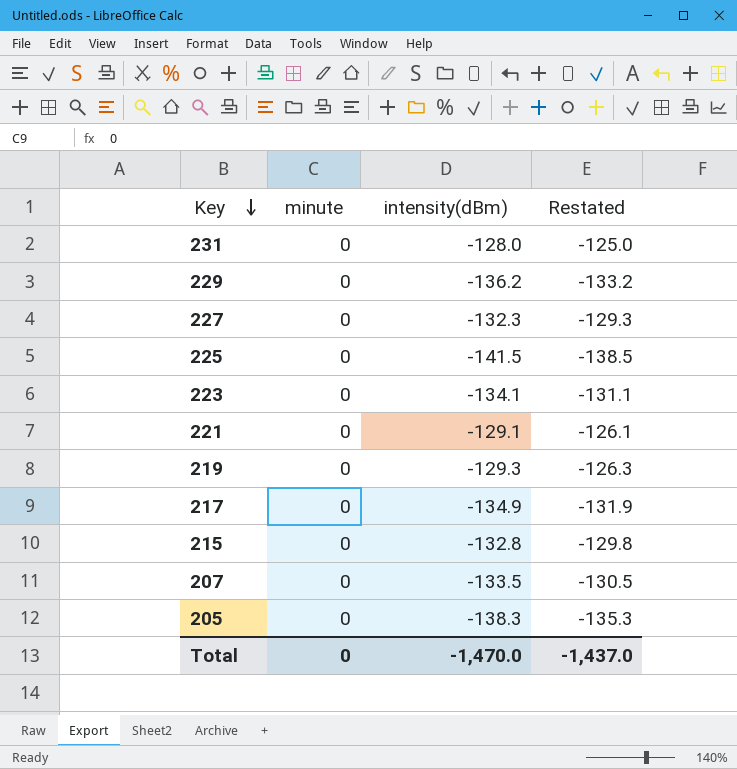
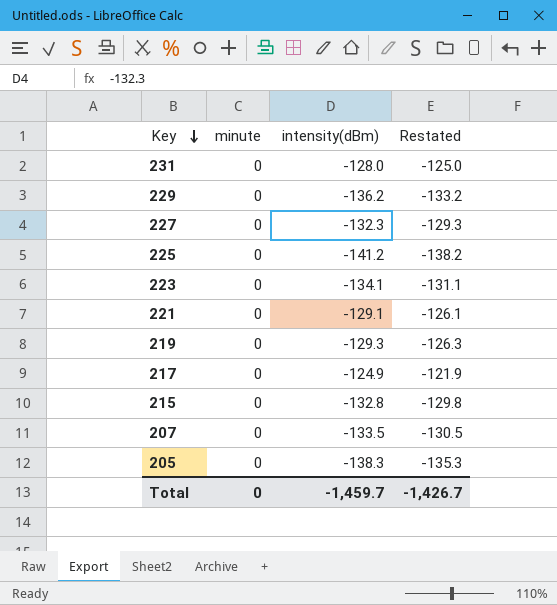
225 | intensity(dBm): -141.5 -> -141.2
225 | Restated: -138.5 -> -138.2
217 | intensity(dBm): -134.9 -> -124.9
217 | Restated: -131.9 -> -121.9
Total | intensity(dBm): -1,470.0 -> -1,459.7
Total | Restated: -1,437.0 -> -1,426.7

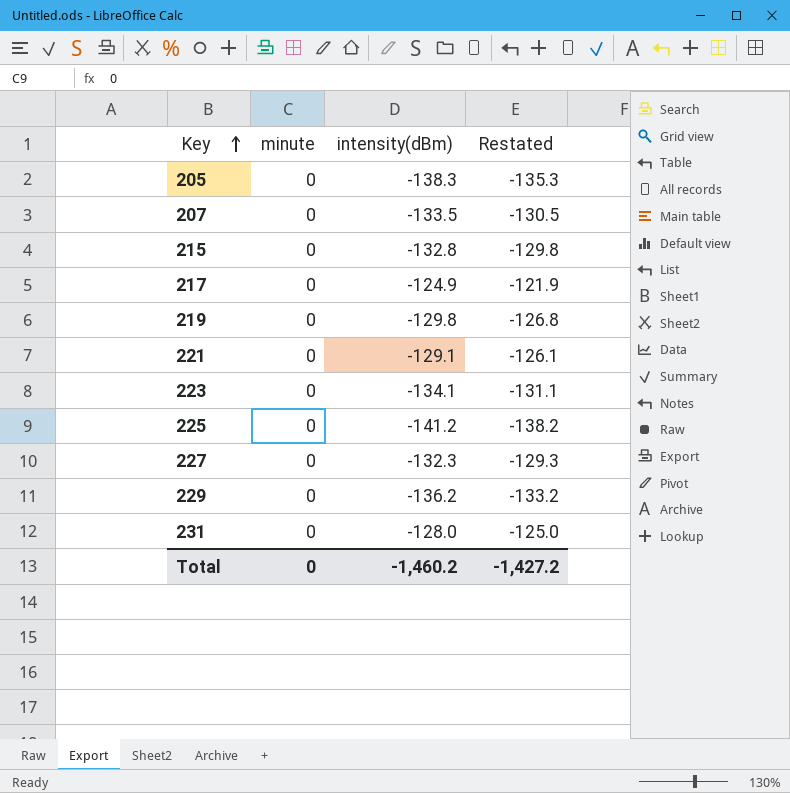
row order: Key descending -> Key ascending
219 | intensity(dBm): -129.3 -> -129.8
219 | Restated: -126.3 -> -126.8
Total | intensity(dBm): -1,459.7 -> -1,460.2
Total | Restated: -1,426.7 -> -1,427.2

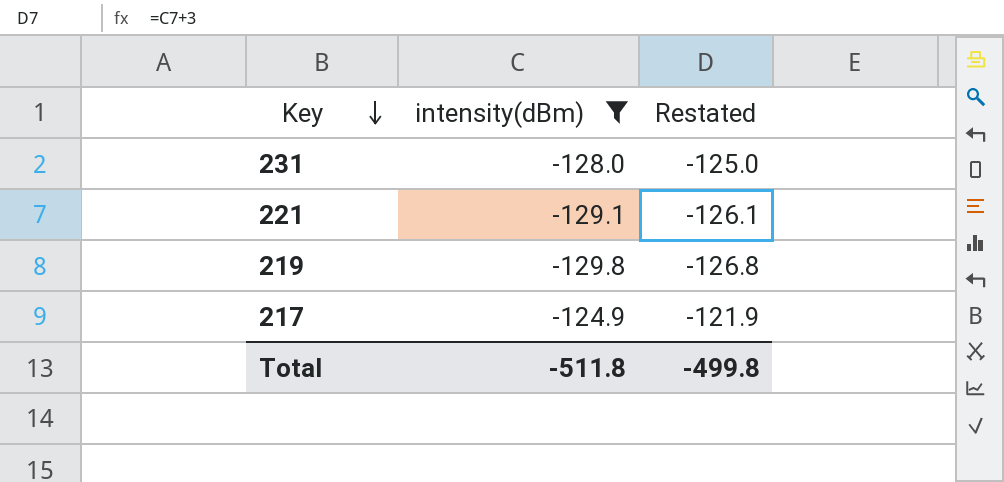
filter: none -> intensity(dBm) >= -129.8
row order: Key ascending -> Key descending
column minute | position: 2 -> none
Total | intensity(dBm): -1,460.2 -> -511.8
Total | Restated: -1,427.2 -> -499.8

